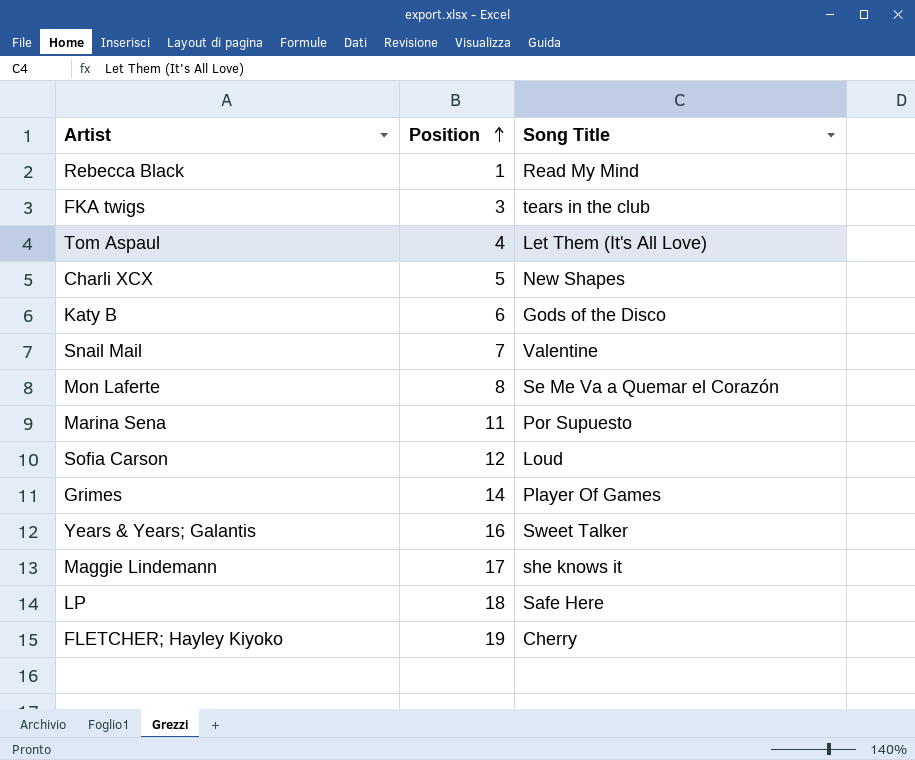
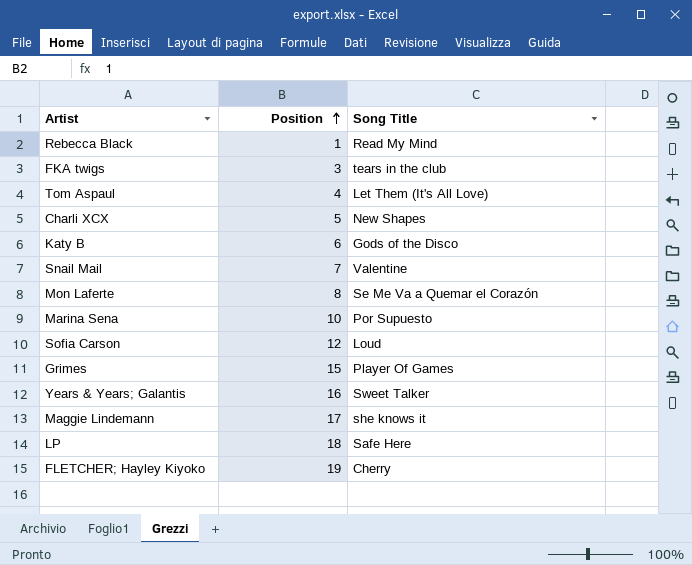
Marina Sena | Position: 11 -> 10
Grimes | Position: 14 -> 15

